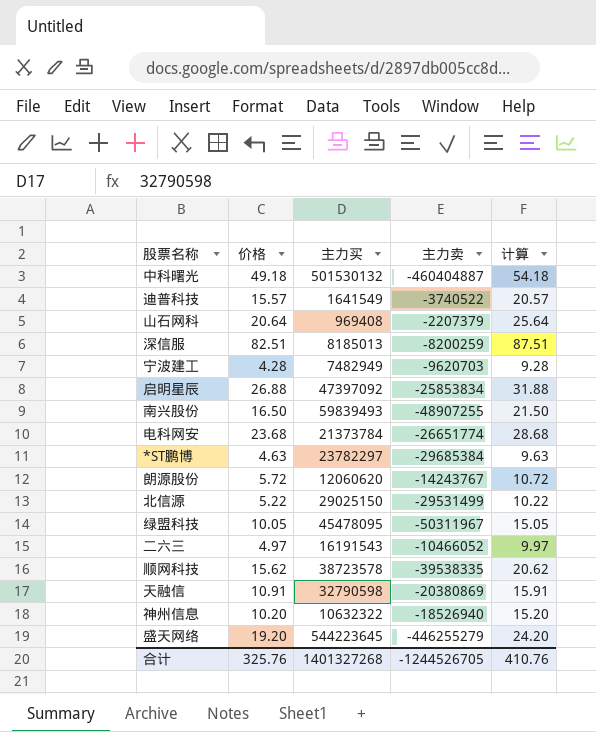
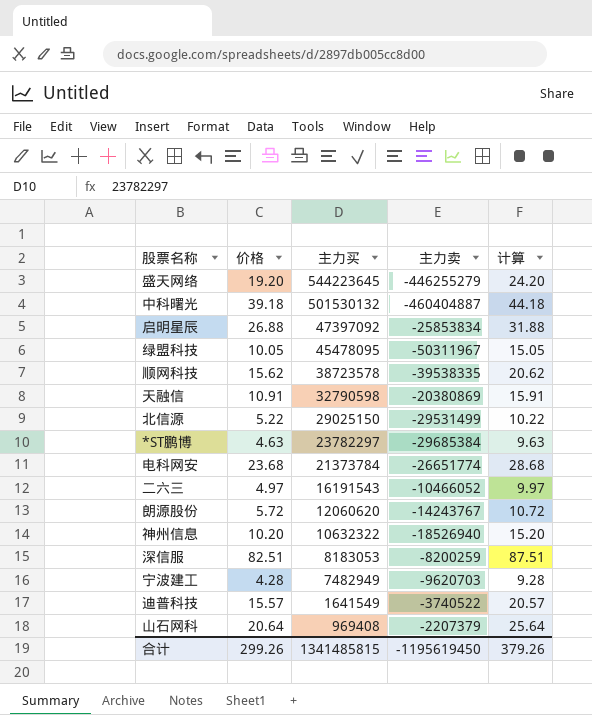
row order: none -> 主力买 descending
row 南兴股份: 16.50 | 59839493 | -48907255 | 21.50 -> none
中科曙光 | 价格: 49.18 -> 39.18
中科曙光 | 计算: 54.18 -> 44.18
深信服 | 主力买: 8185013 -> 8183053
合计 | 价格: 325.76 -> 299.26
合计 | 主力买: 1401327268 -> 1341485815
合计 | 主力卖: -1244526705 -> -1195619450
合计 | 计算: 410.76 -> 379.26

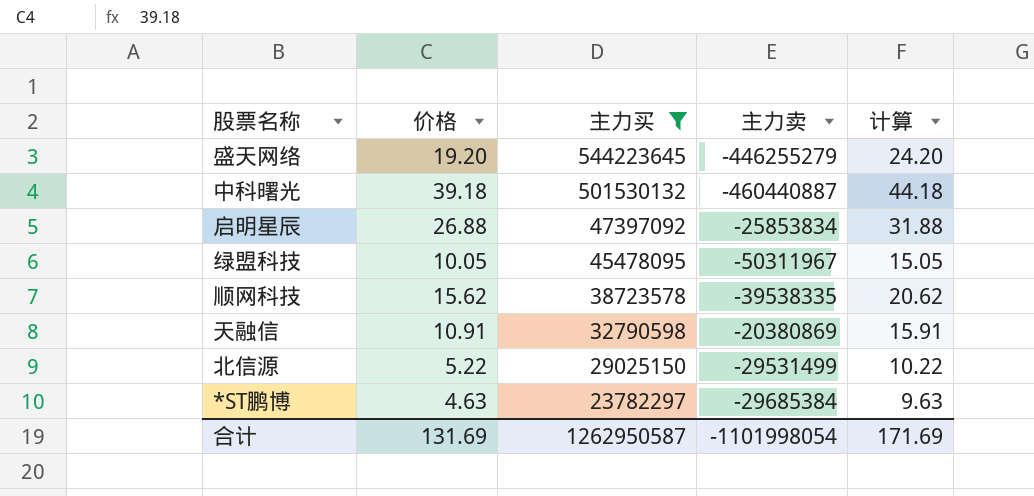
filter: none -> 主力买 >= 23782297
中科曙光 | 主力卖: -460404887 -> -460440887
合计 | 价格: 299.26 -> 131.69
合计 | 主力买: 1341485815 -> 1262950587
合计 | 主力卖: -1195619450 -> -1101998054
合计 | 计算: 379.26 -> 171.69

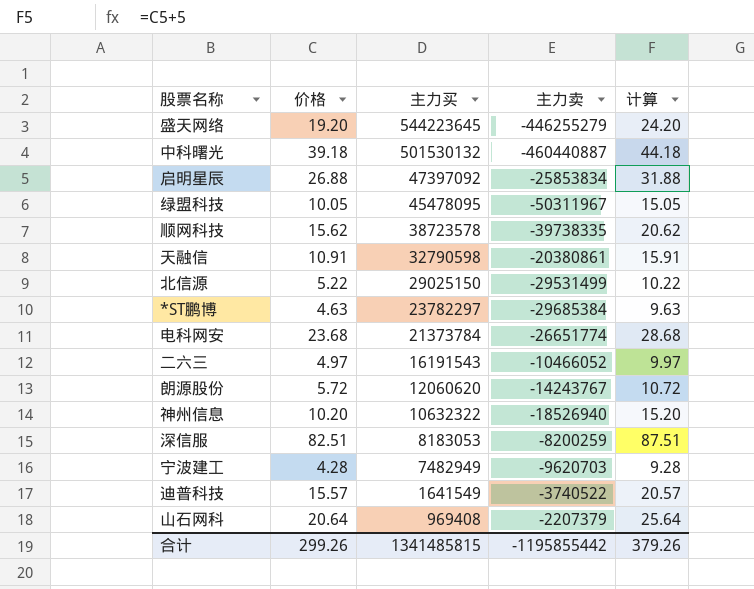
filter: 主力买 >= 23782297 -> none
顺网科技 | 主力卖: -39538335 -> -39738335
天融信 | 主力卖: -20380869 -> -20380861
合计 | 价格: 131.69 -> 299.26
合计 | 主力买: 1262950587 -> 1341485815
合计 | 主力卖: -1101998054 -> -1195855442
合计 | 计算: 171.69 -> 379.26

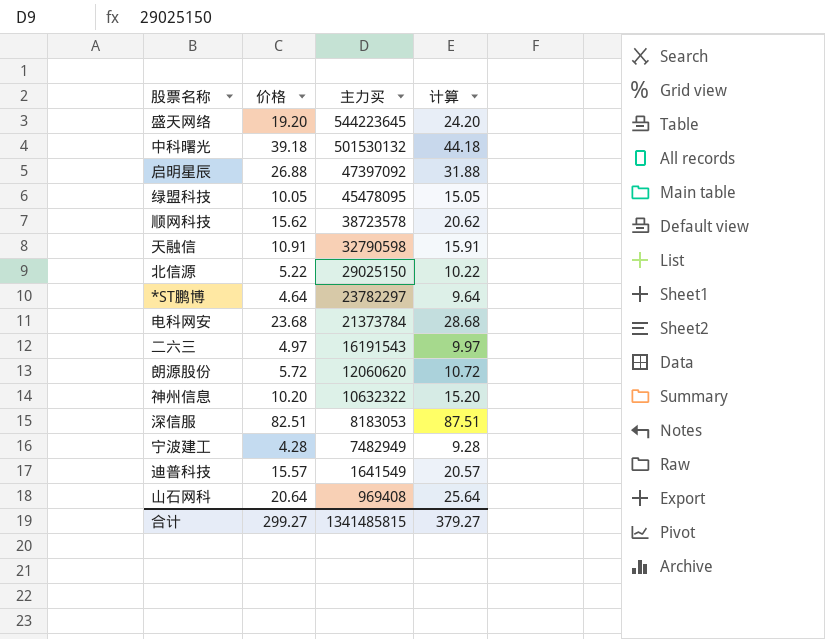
column 主力卖 | position: 4 -> none
*ST鹏博 | 价格: 4.63 -> 4.64
*ST鹏博 | 计算: 9.63 -> 9.64
合计 | 价格: 299.26 -> 299.27
合计 | 计算: 379.26 -> 379.27

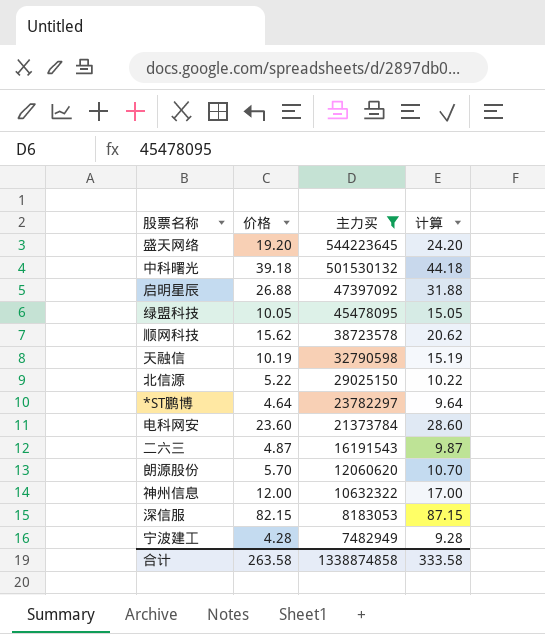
filter: none -> 主力买 >= 7482949
天融信 | 价格: 10.91 -> 10.19
天融信 | 计算: 15.91 -> 15.19
电科网安 | 价格: 23.68 -> 23.60
电科网安 | 计算: 28.68 -> 28.60
二六三 | 价格: 4.97 -> 4.87
二六三 | 计算: 9.97 -> 9.87
朗源股份 | 价格: 5.72 -> 5.70
朗源股份 | 计算: 10.72 -> 10.70
神州信息 | 价格: 10.20 -> 12.00
神州信息 | 计算: 15.20 -> 17.00
深信服 | 价格: 82.51 -> 82.15
深信服 | 计算: 87.51 -> 87.15
合计 | 价格: 299.27 -> 263.58
合计 | 主力买: 1341485815 -> 1338874858
合计 | 计算: 379.27 -> 333.58

